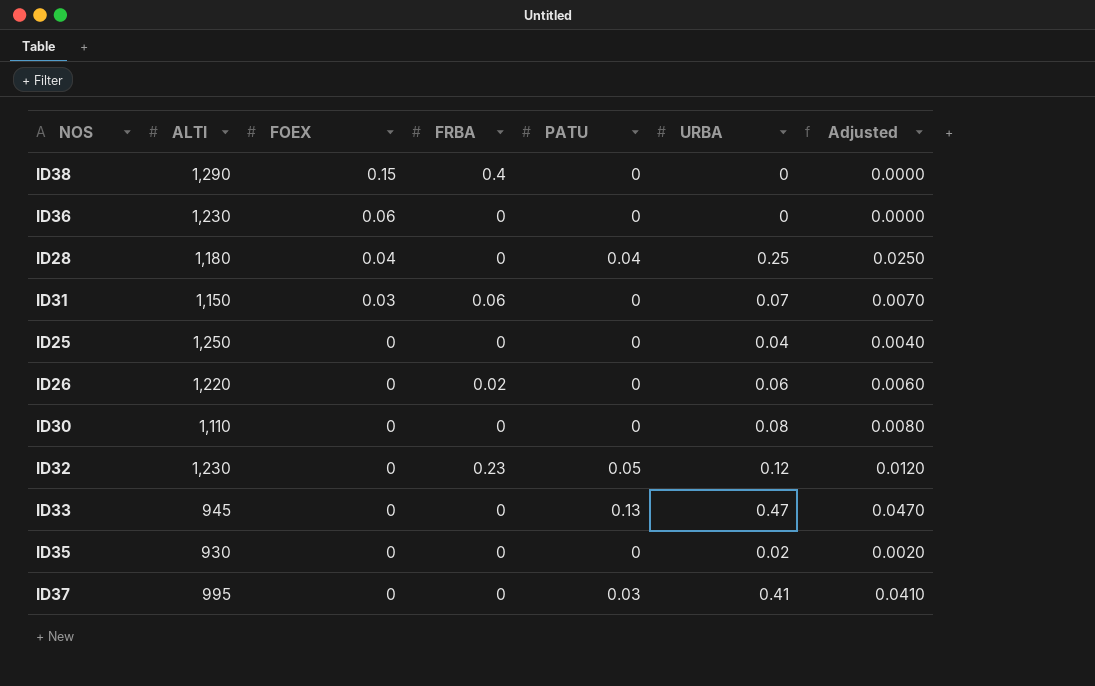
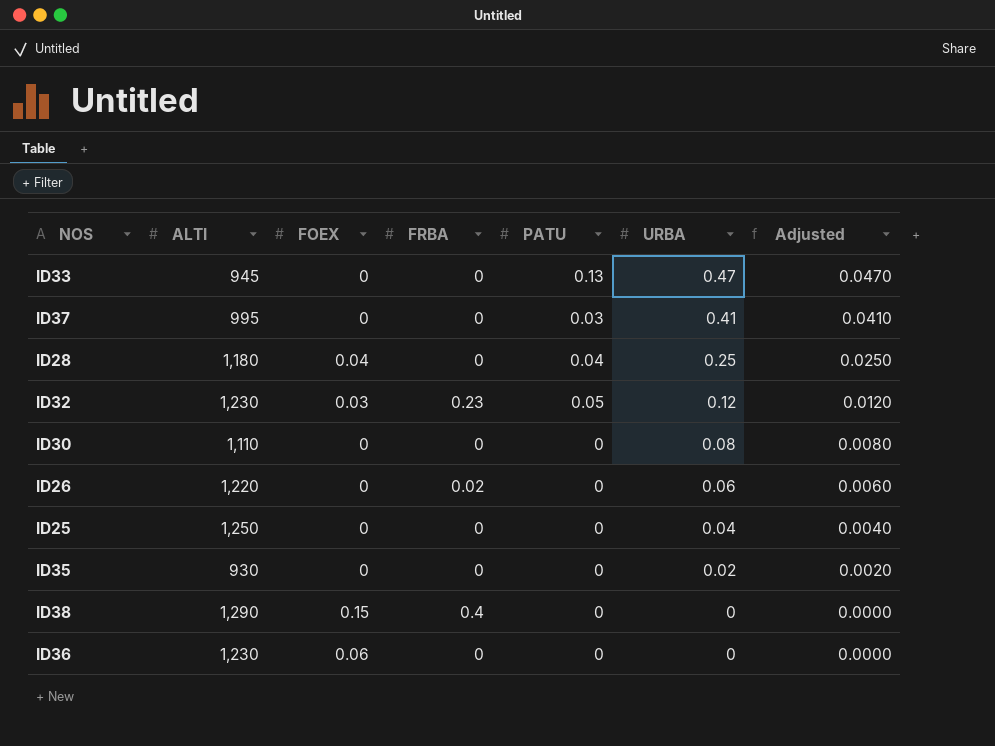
row order: FOEX descending -> URBA descending
row ID31: 1,150 | 0.03 | 0.06 | 0 | 0.07 | 0.0070 -> none
ID32 | FOEX: 0 -> 0.03

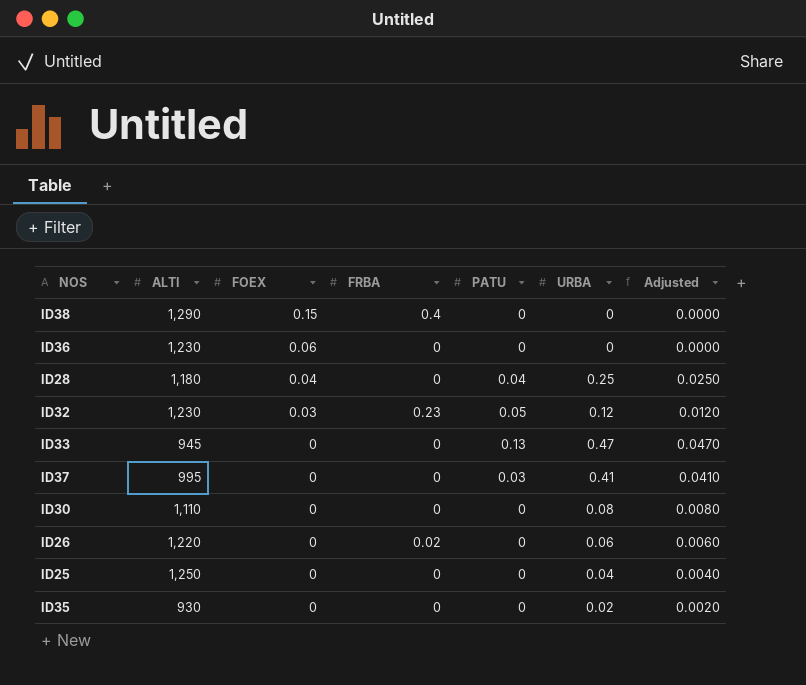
row order: URBA descending -> FOEX descending

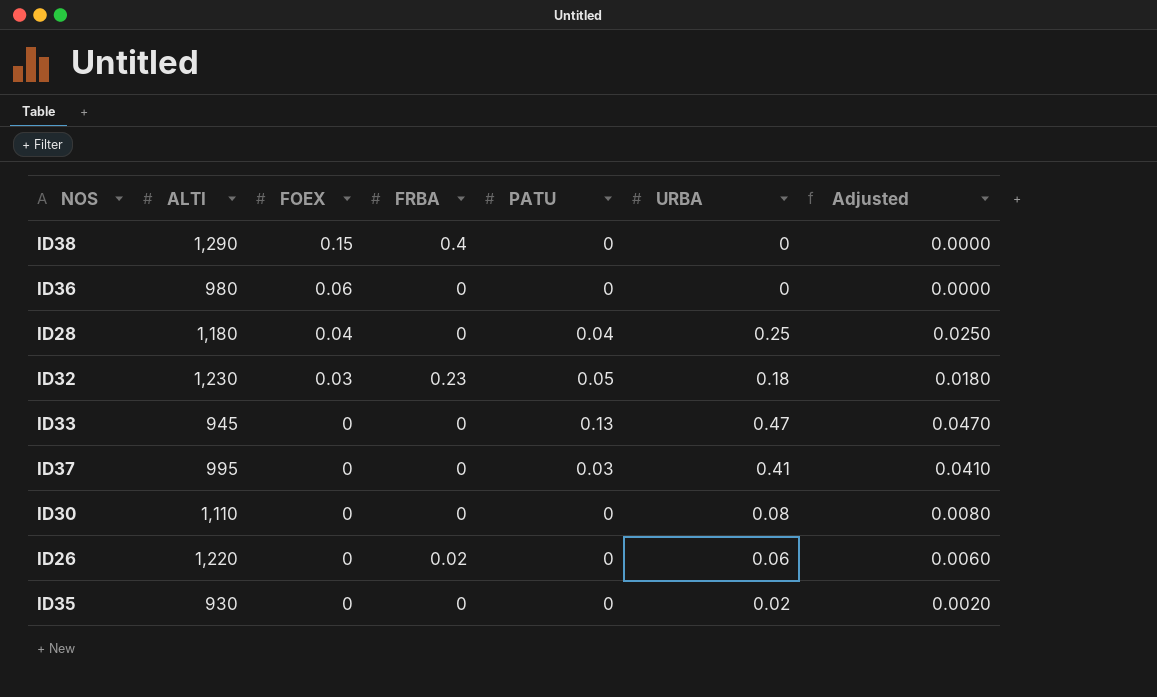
row ID25: 1,250 | 0 | 0 | 0 | 0.04 | 0.0040 -> none
ID36 | ALTI: 1,230 -> 980
ID32 | URBA: 0.12 -> 0.18
ID32 | Adjusted: 0.0120 -> 0.0180

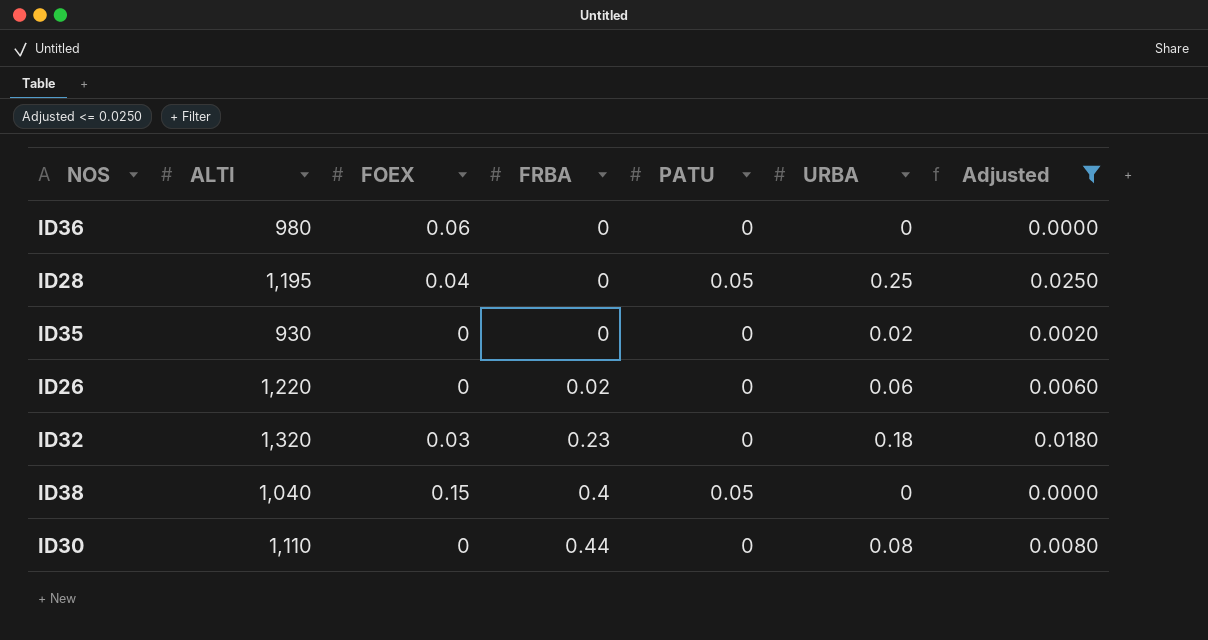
filter: none -> Adjusted <= 0.0250
row order: FOEX descending -> FRBA ascending
ID28 | ALTI: 1,180 -> 1,195
ID28 | PATU: 0.04 -> 0.05
ID32 | ALTI: 1,230 -> 1,320
ID32 | PATU: 0.05 -> 0
ID38 | ALTI: 1,290 -> 1,040
ID38 | PATU: 0 -> 0.05
ID30 | FRBA: 0 -> 0.44

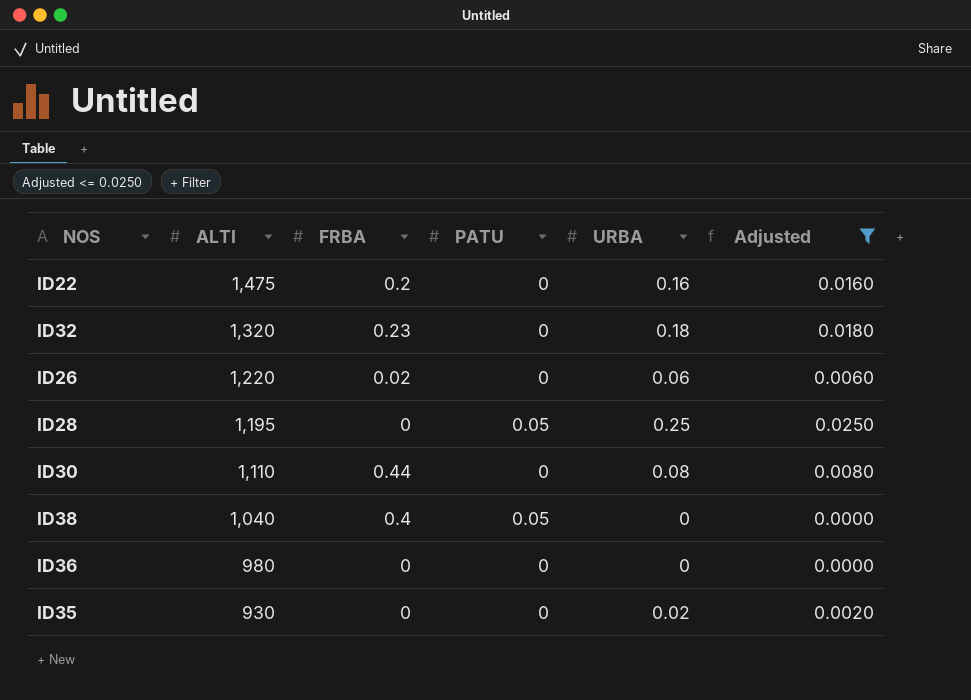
row order: FRBA ascending -> ALTI descending
column FOEX | position: 3 -> none
row ID22: none -> 1,475 | 0.2 | 0 | 0.16 | 0.0160

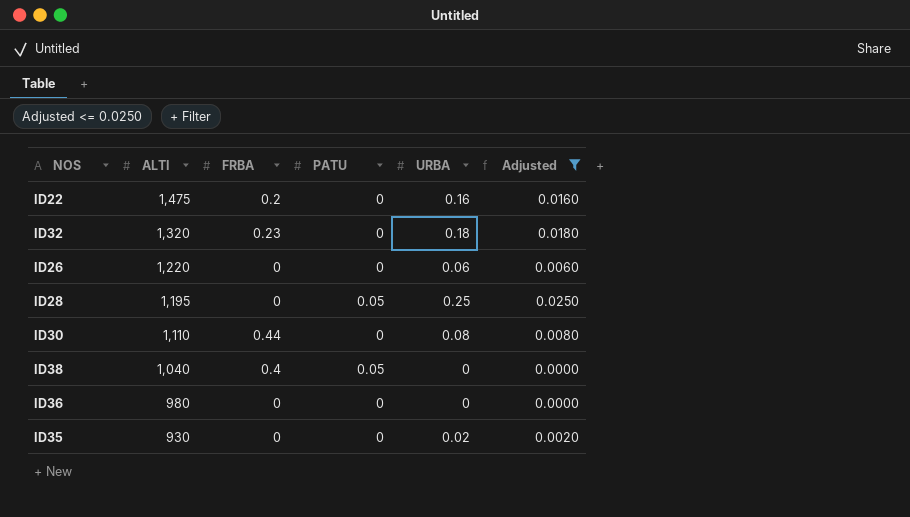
ID26 | FRBA: 0.02 -> 0

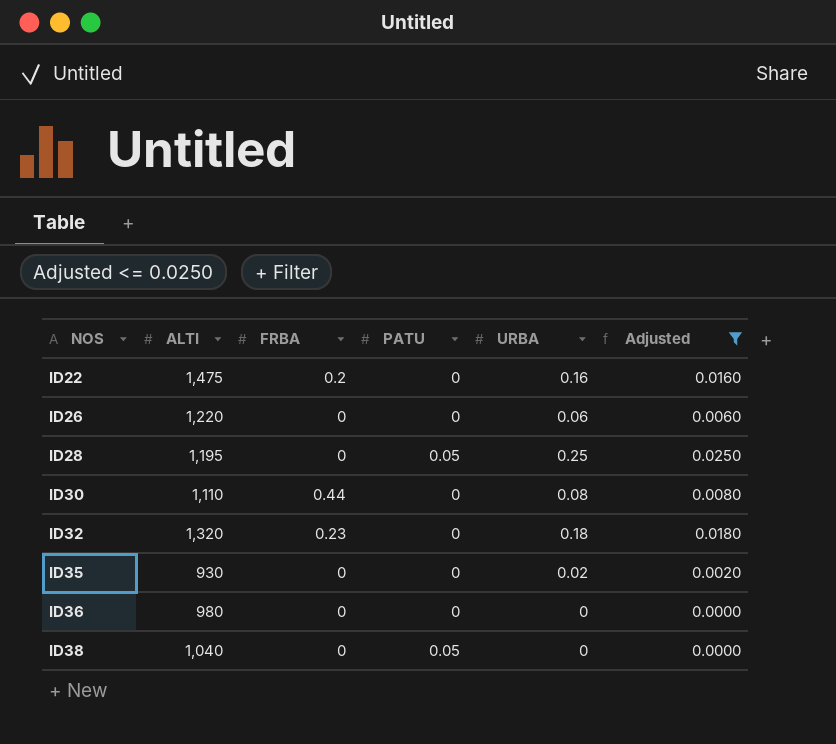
row order: ALTI descending -> NOS ascending
ID38 | FRBA: 0.4 -> 0

